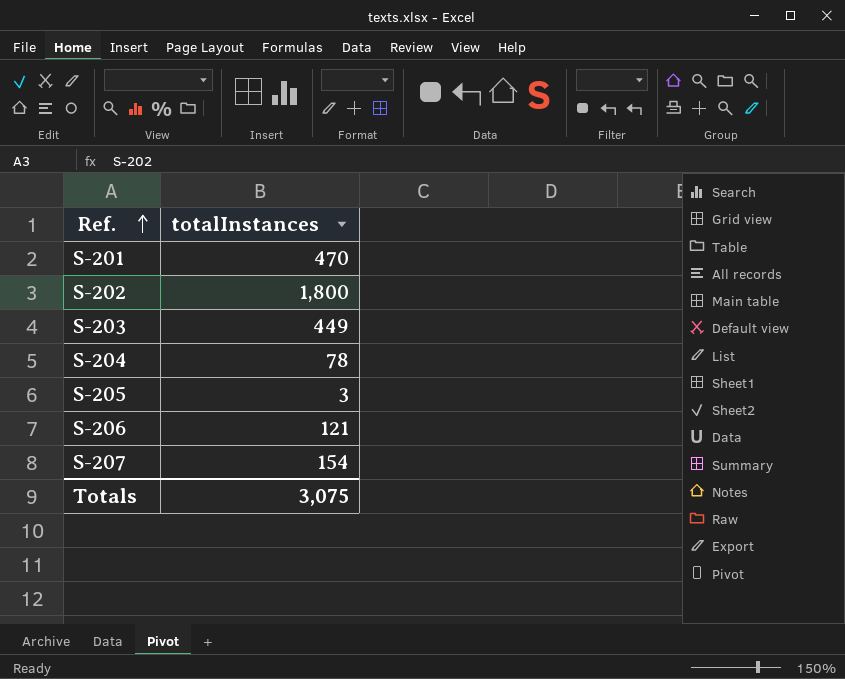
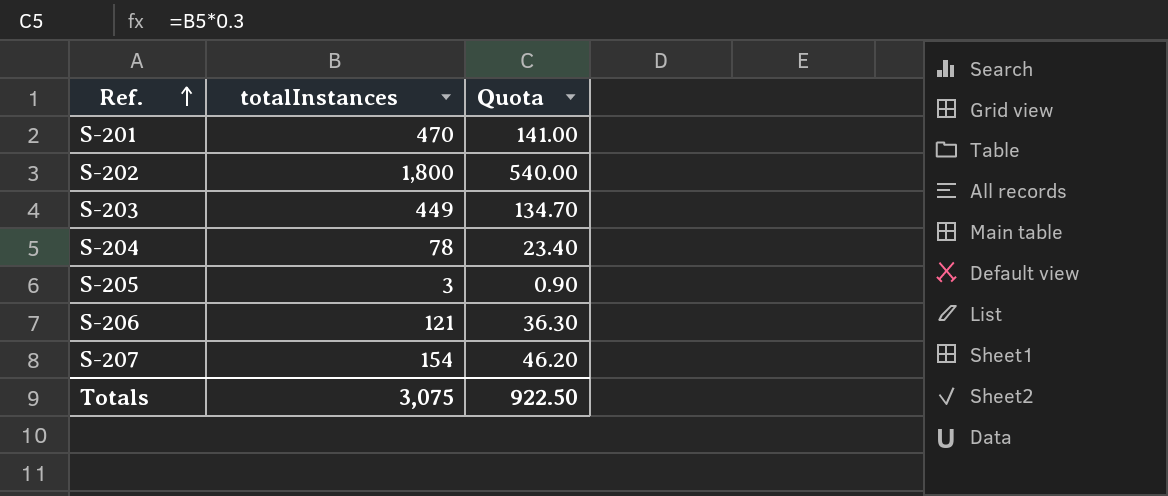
column Quota | formula: none -> [totalInstances] * 0.3

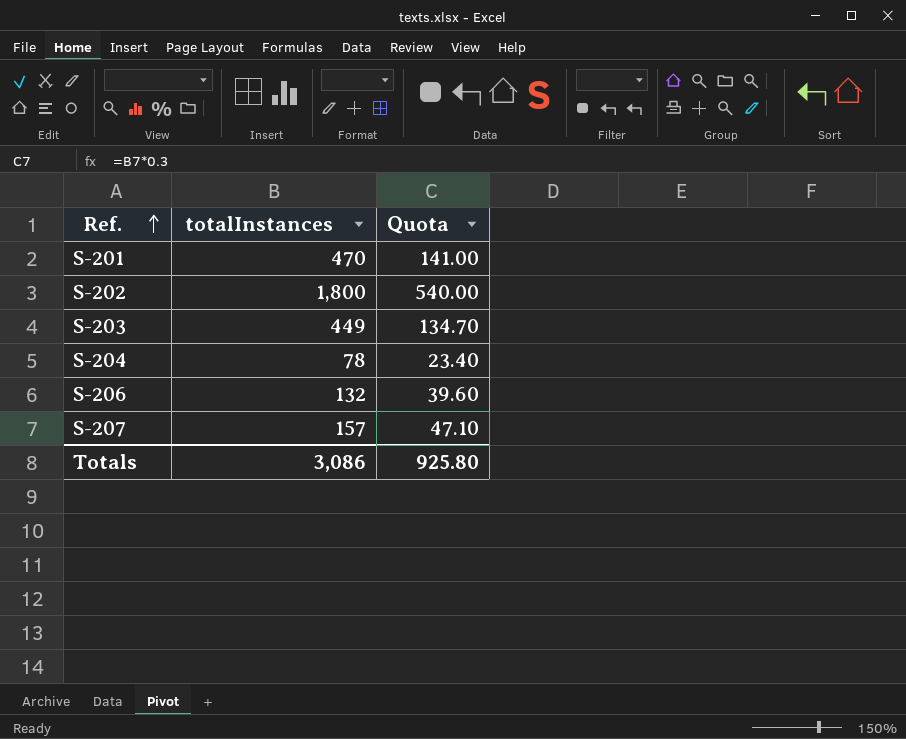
row S-205: 3 | 0.90 -> none
S-206 | totalInstances: 121 -> 132
S-206 | Quota: 36.30 -> 39.60
S-207 | totalInstances: 154 -> 157
S-207 | Quota: 46.20 -> 47.10
Totals | totalInstances: 3,075 -> 3,086
Totals | Quota: 922.50 -> 925.80

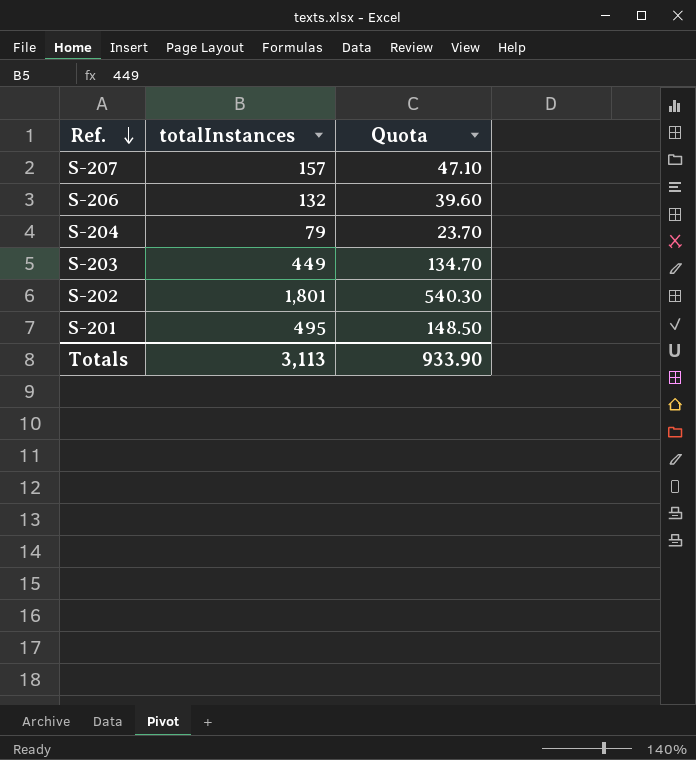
row order: Ref. ascending -> Ref. descending
S-204 | totalInstances: 78 -> 79
S-204 | Quota: 23.40 -> 23.70
S-202 | totalInstances: 1,800 -> 1,801
S-202 | Quota: 540.00 -> 540.30
S-201 | totalInstances: 470 -> 495
S-201 | Quota: 141.00 -> 148.50
Totals | totalInstances: 3,086 -> 3,113
Totals | Quota: 925.80 -> 933.90

